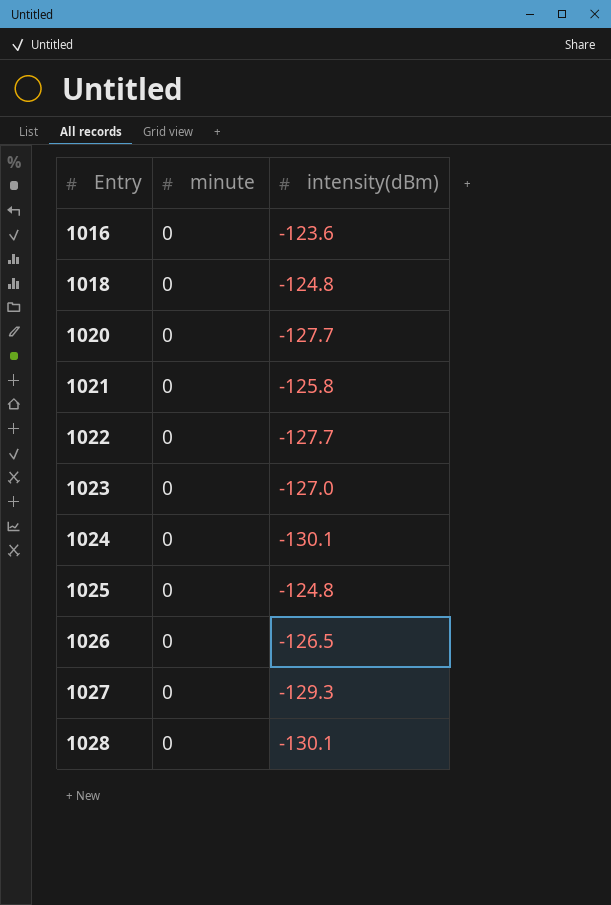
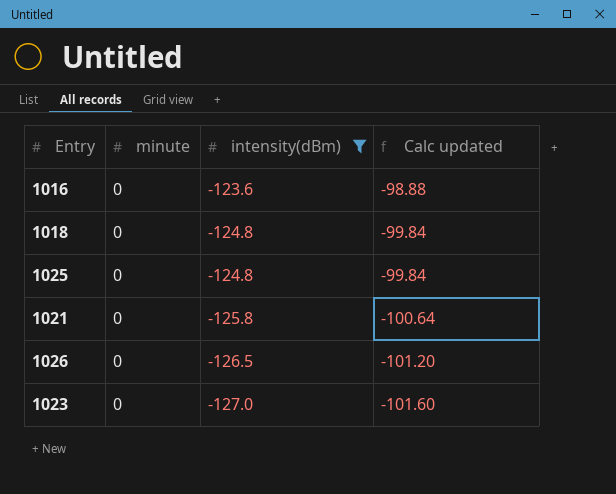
filter: none -> intensity(dBm) >= -127.0
row order: Entry ascending -> intensity(dBm) descending
column Calc updated | formula: none -> [intensity(dBm)] * 0.8

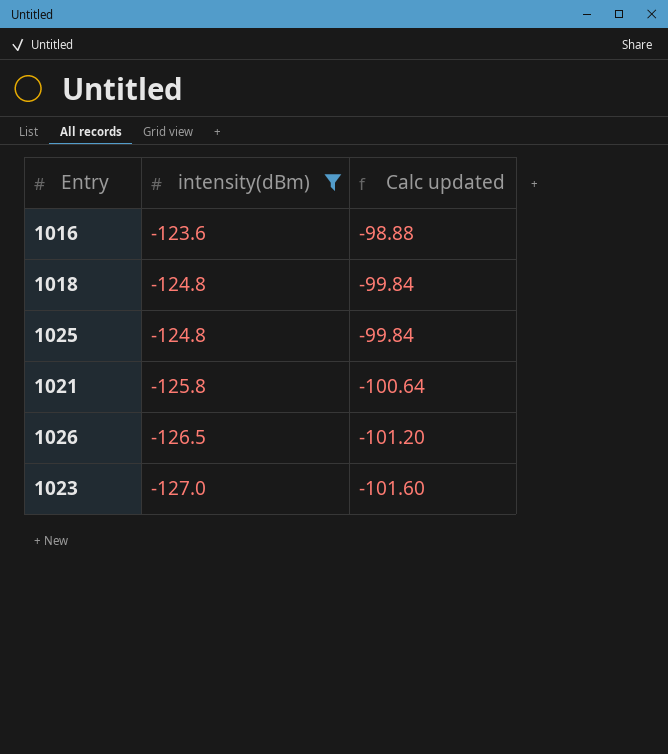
column minute | position: 2 -> none

